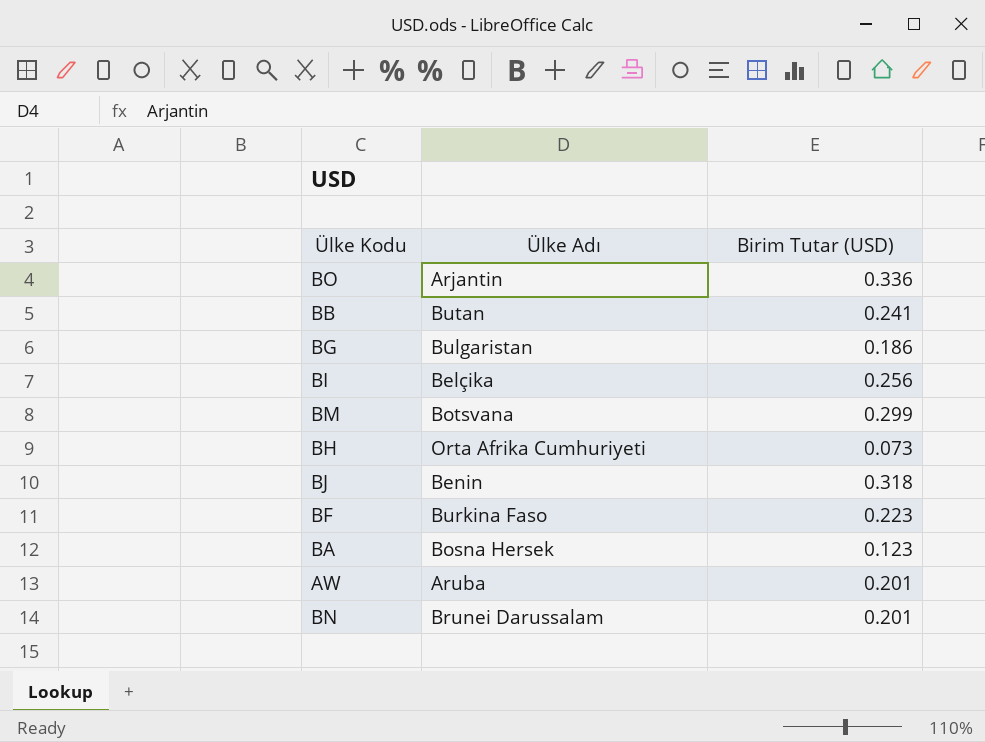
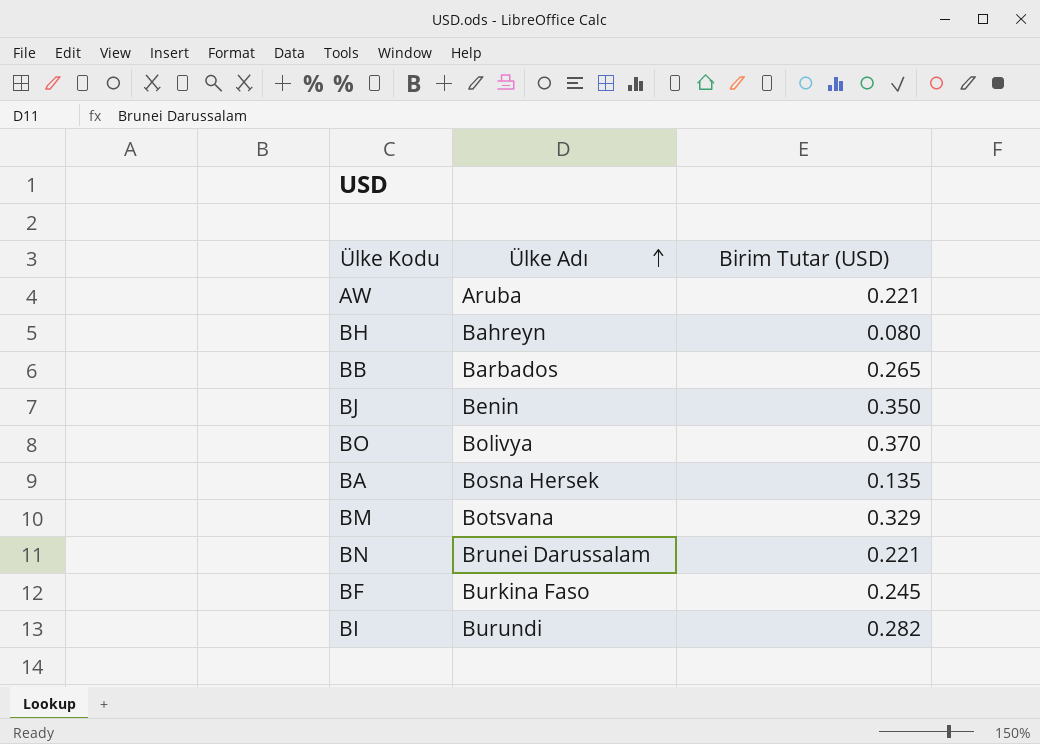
row order: none -> Ülke Adı ascending
row BG: Bulgaristan | 0.186 -> none
AW | Birim Tutar (USD): 0.201 -> 0.221
BH | Ülke Adı: Orta Afrika Cumhuriyeti -> Bahreyn
BH | Birim Tutar (USD): 0.073 -> 0.080
BB | Ülke Adı: Butan -> Barbados
BB | Birim Tutar (USD): 0.241 -> 0.265
BJ | Birim Tutar (USD): 0.318 -> 0.350
BO | Ülke Adı: Arjantin -> Bolivya
BO | Birim Tutar (USD): 0.336 -> 0.370
BA | Birim Tutar (USD): 0.123 -> 0.135
BM | Birim Tutar (USD): 0.299 -> 0.329
BN | Birim Tutar (USD): 0.201 -> 0.221
BF | Birim Tutar (USD): 0.223 -> 0.245
BI | Ülke Adı: Belçika -> Burundi
BI | Birim Tutar (USD): 0.256 -> 0.282

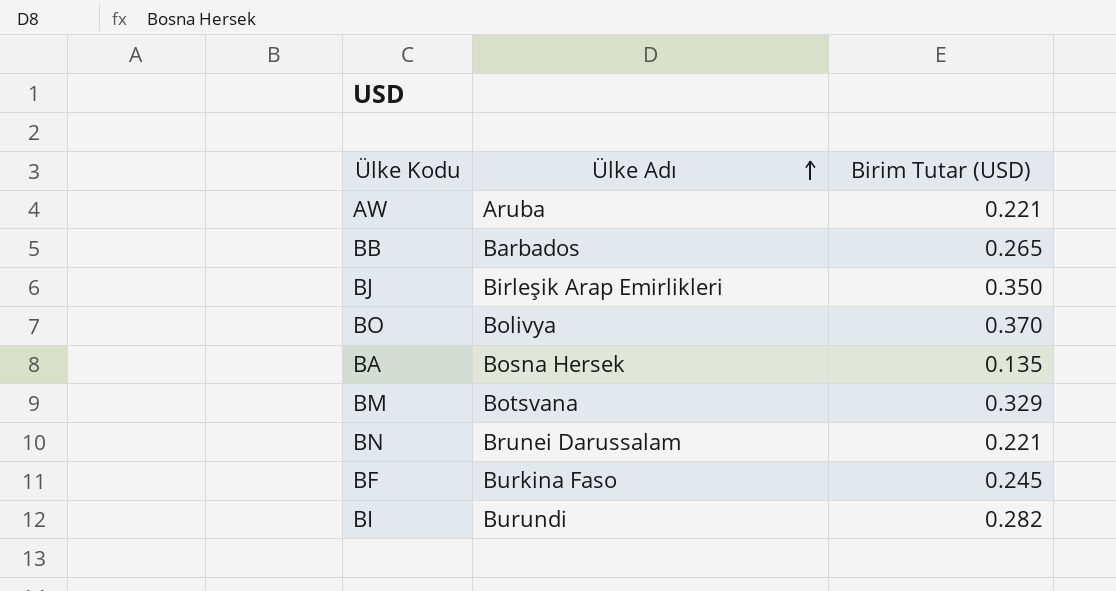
row BH: Bahreyn | 0.080 -> none
BJ | Ülke Adı: Benin -> Birleşik Arap Emirlikleri

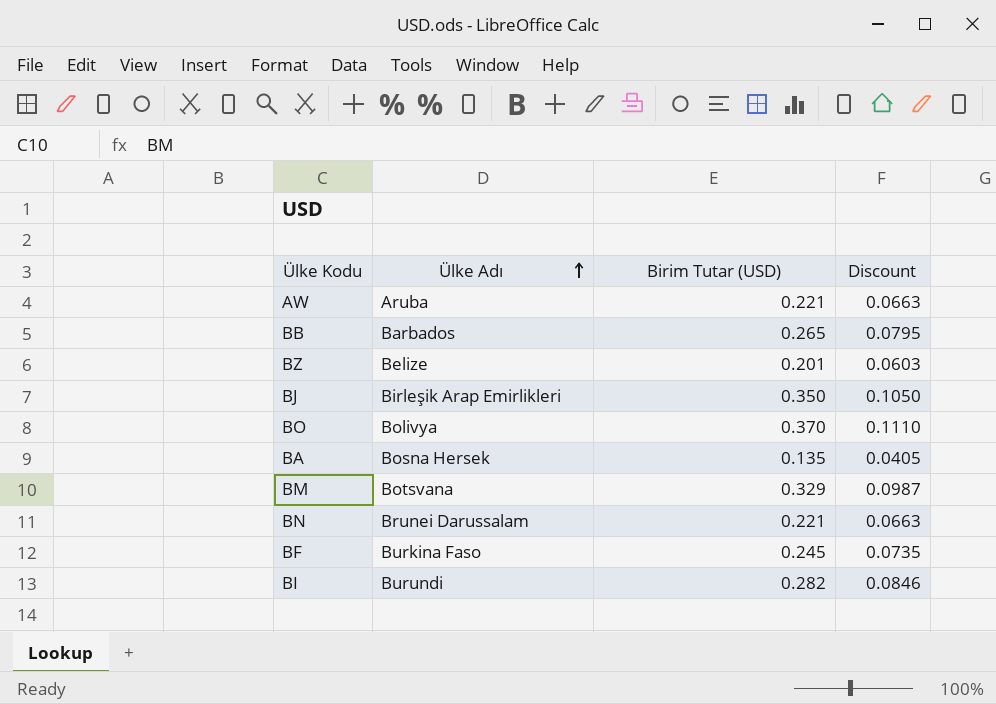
column Discount | formula: none -> [Birim Tutar (USD)] * 0.3
row BZ: none -> Belize | 0.201 | 0.0603

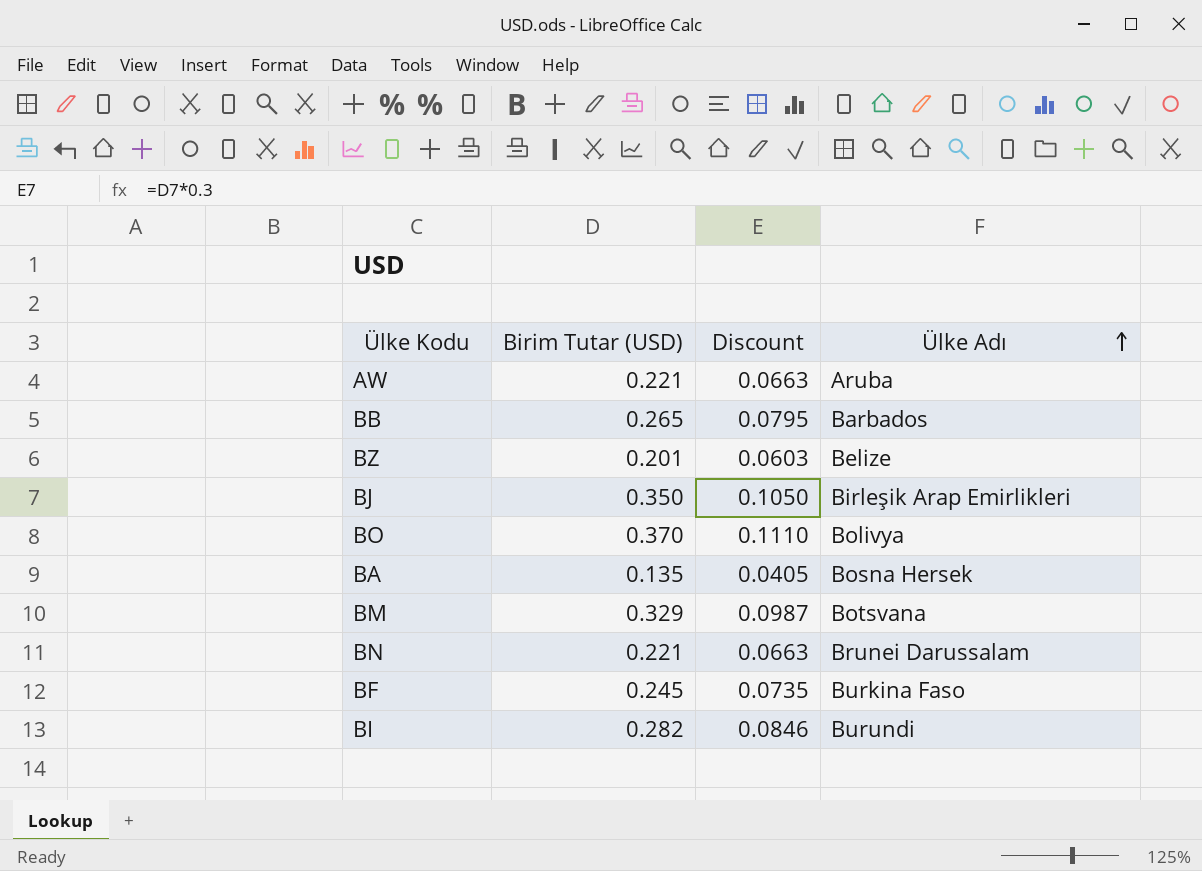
column Ülke Adı | position: 2 -> 4

